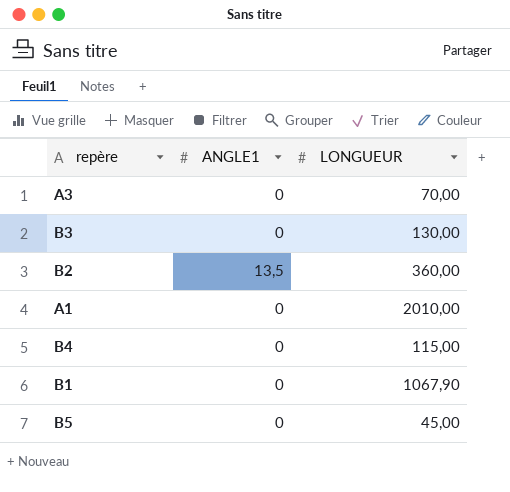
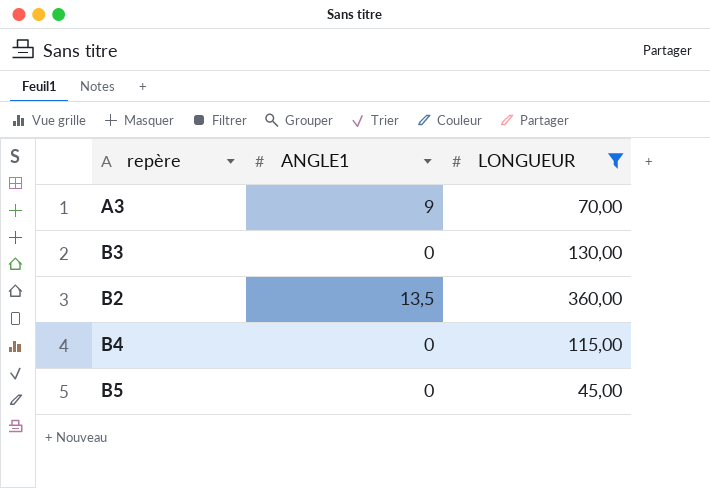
filter: none -> LONGUEUR <= 360,00
A3 | ANGLE1: 0 -> 9

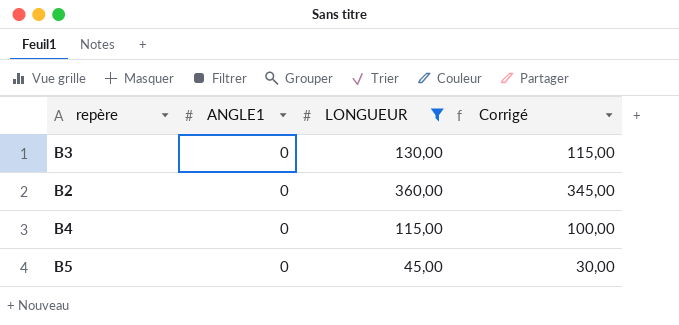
column Corrigé | formula: none -> [LONGUEUR] - 15
row A3: 9 | 70,00 -> none
B2 | ANGLE1: 13,5 -> 0

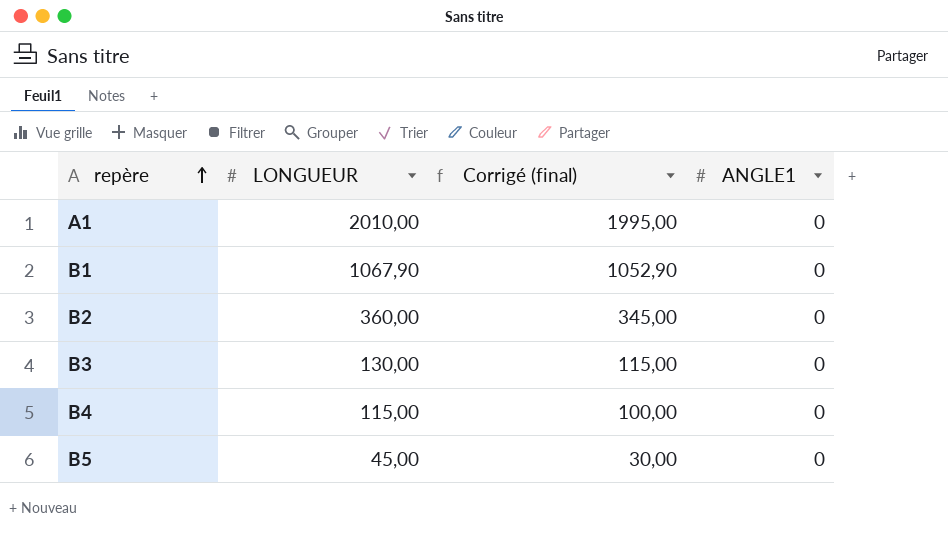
filter: LONGUEUR <= 360,00 -> none
row order: none -> repère ascending
column name: Corrigé -> Corrigé (final)
column ANGLE1 | position: 2 -> 4

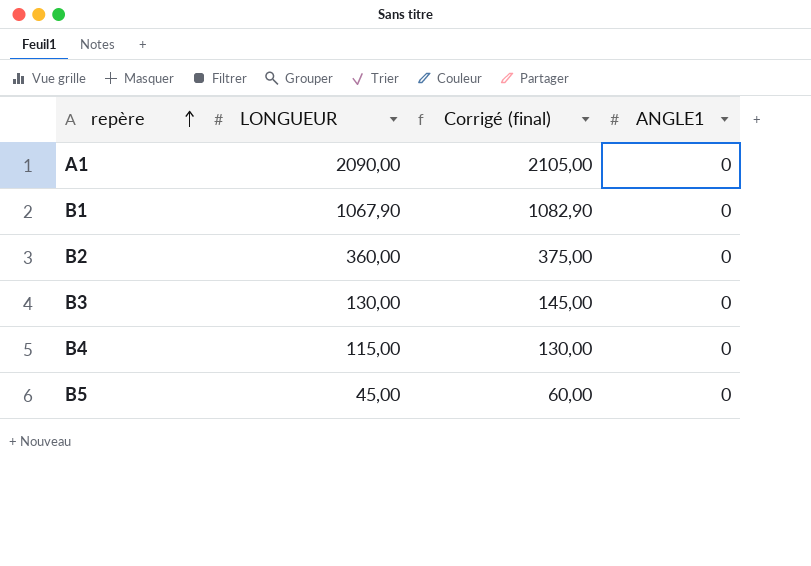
column Corrigé (final) | formula: [LONGUEUR] - 15 -> [LONGUEUR] + 15
A1 | LONGUEUR: 2010,00 -> 2090,00

